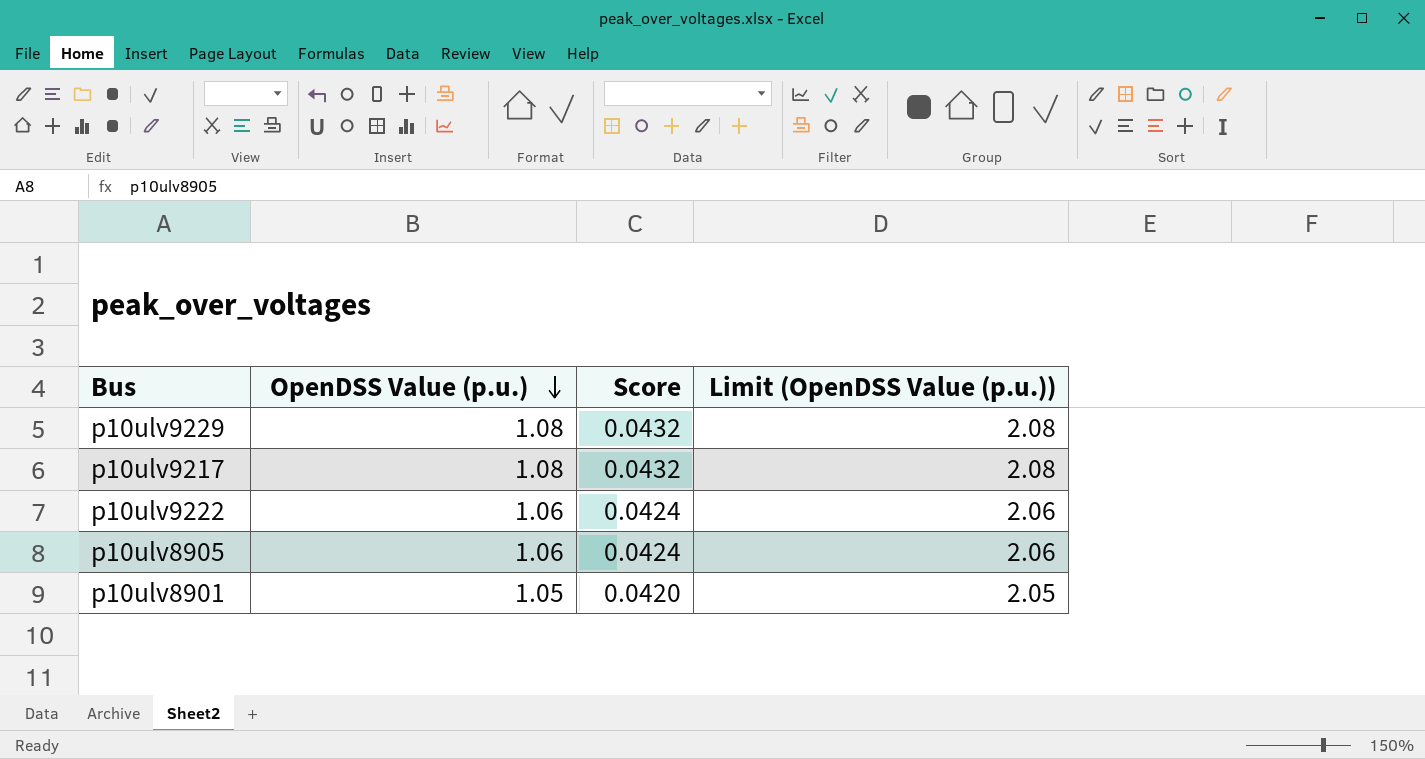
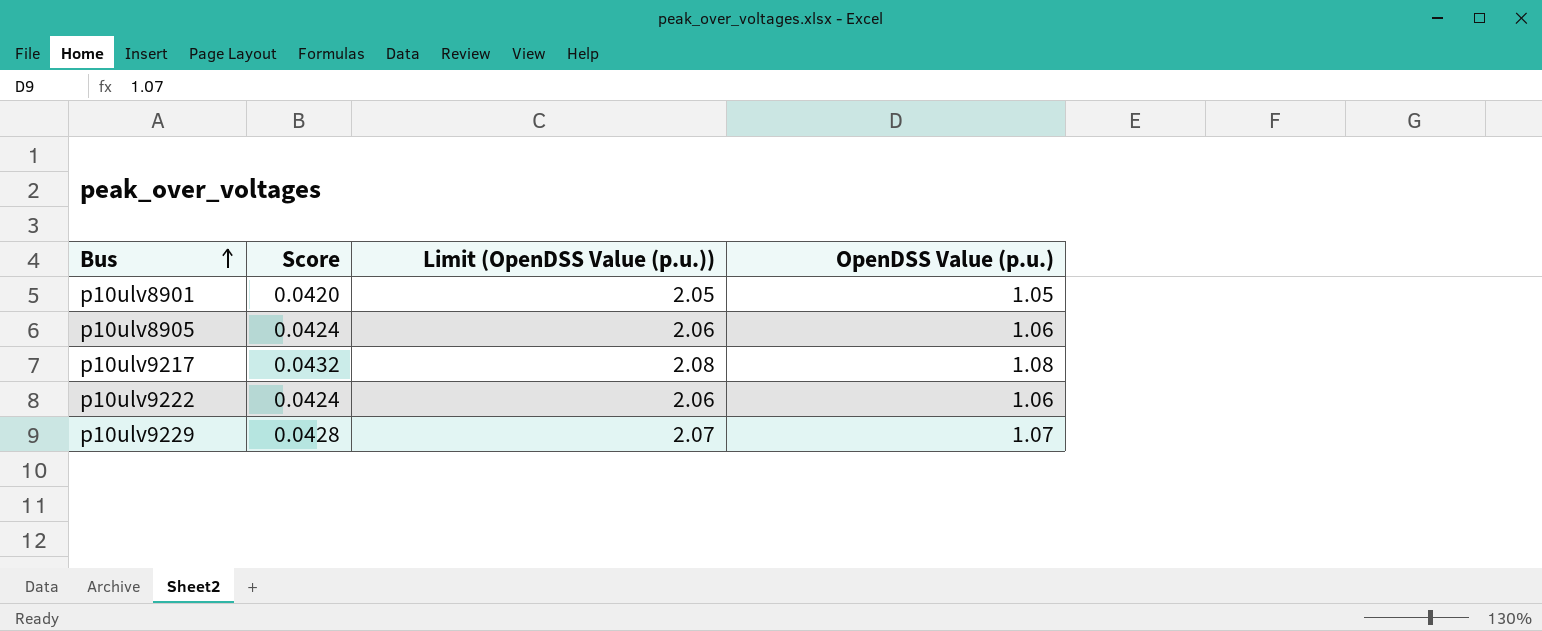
row order: OpenDSS Value (p.u.) descending -> Bus ascending
column OpenDSS Value (p.u.) | position: 2 -> 4
p10ulv9229 | Score: 0.0432 -> 0.0428
p10ulv9229 | Limit (OpenDSS Value (p.u.)): 2.08 -> 2.07
p10ulv9229 | OpenDSS Value (p.u.): 1.08 -> 1.07

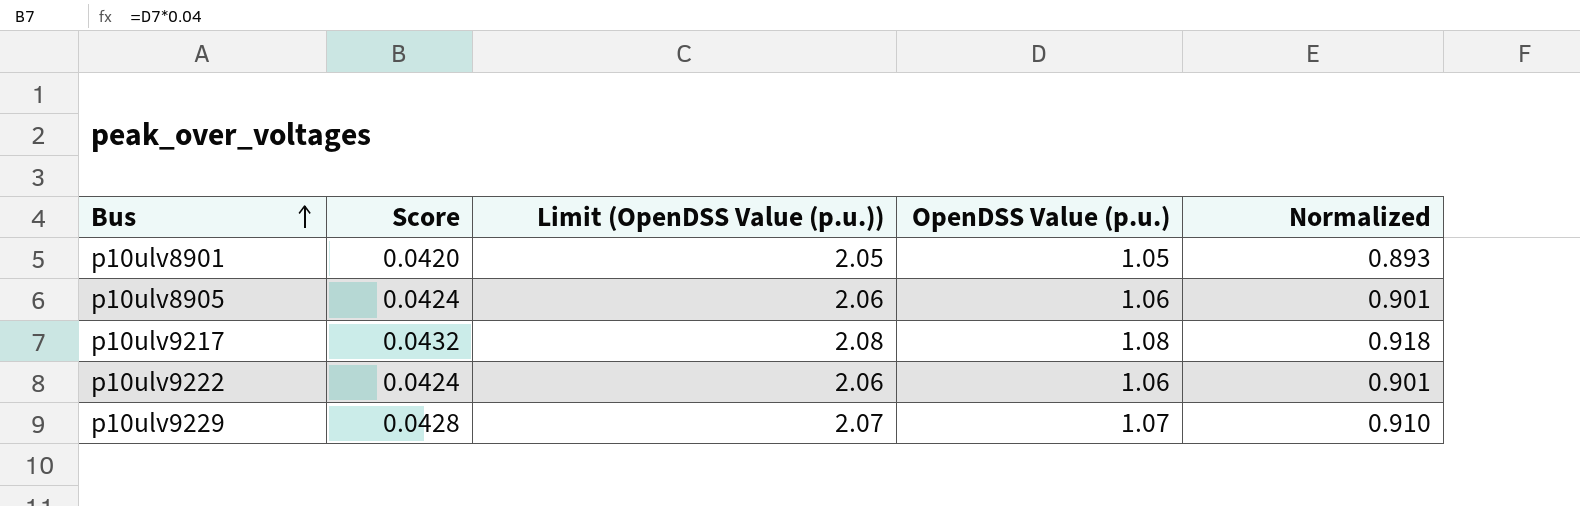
column Normalized | formula: none -> [OpenDSS Value (p.u.)] * 0.85

